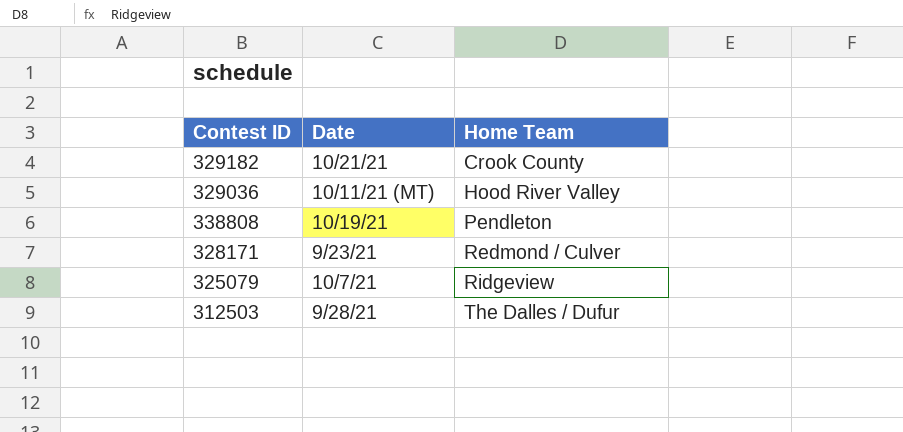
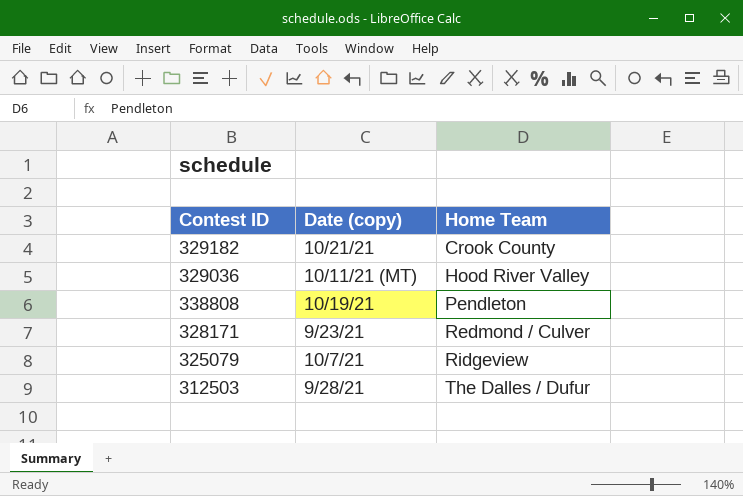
column name: Date -> Date (copy)

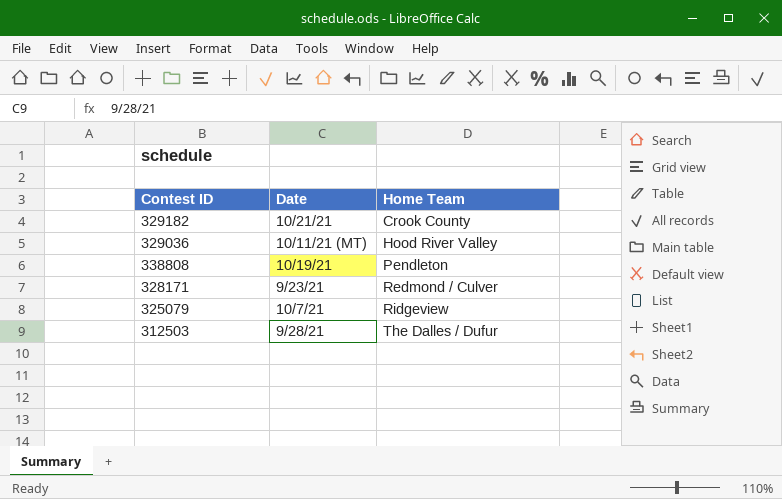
column name: Date (copy) -> Date

